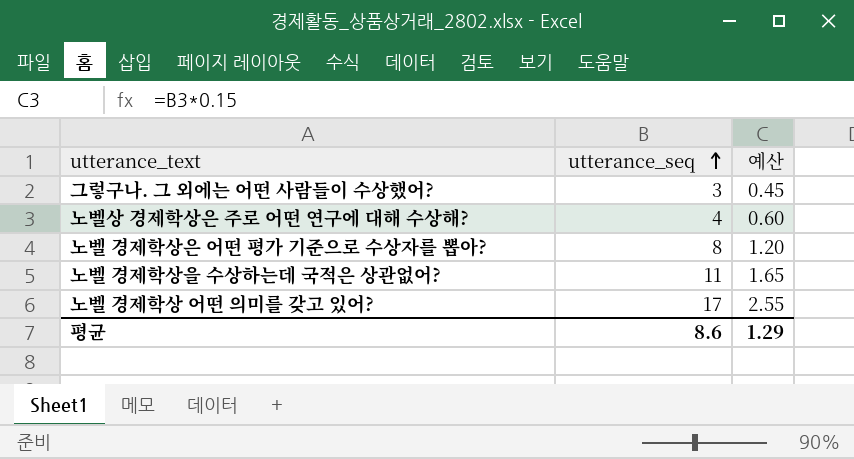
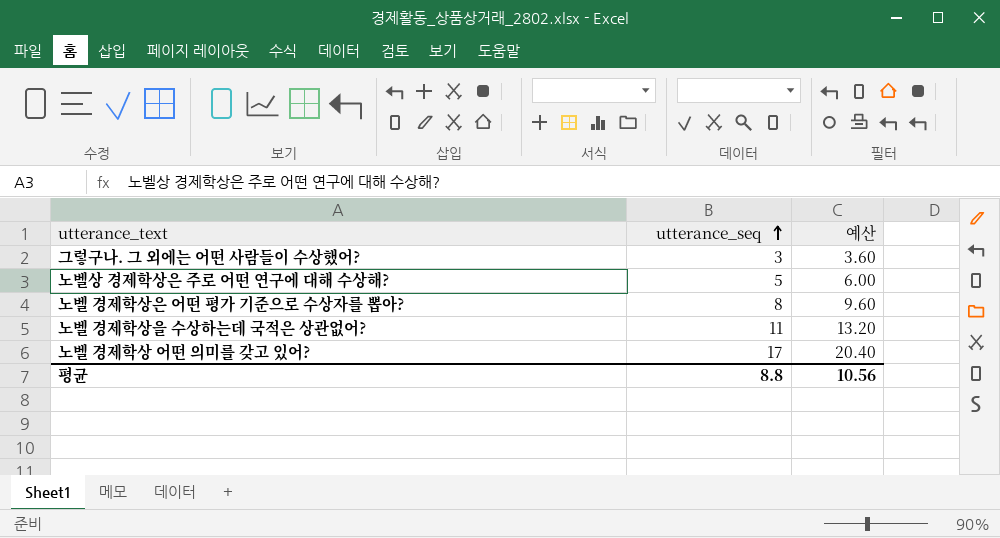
column 예산 | formula: [utterance_seq] * 0.15 -> [utterance_seq] * 1.2
노벨상 경제학상은 주로 어떤 연구에 대해 수상해? | utterance_seq: 4 -> 5
평균 | utterance_seq: 8.6 -> 8.8
평균 | 예산: 1.29 -> 10.56

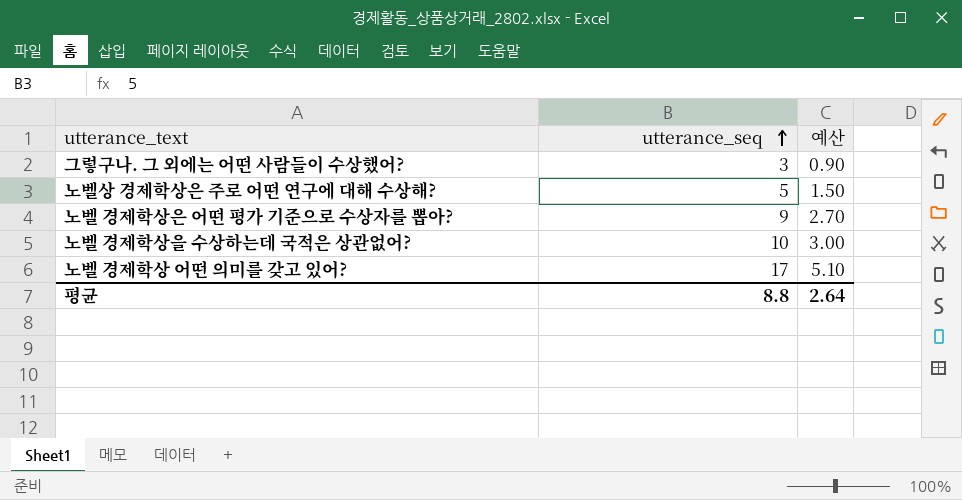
column 예산 | formula: [utterance_seq] * 1.2 -> [utterance_seq] * 0.3
노벨 경제학상은 어떤 평가 기준으로 수상자를 뽑아? | utterance_seq: 8 -> 9
노벨 경제학상을 수상하는데 국적은 상관없어? | utterance_seq: 11 -> 10
평균 | 예산: 10.56 -> 2.64

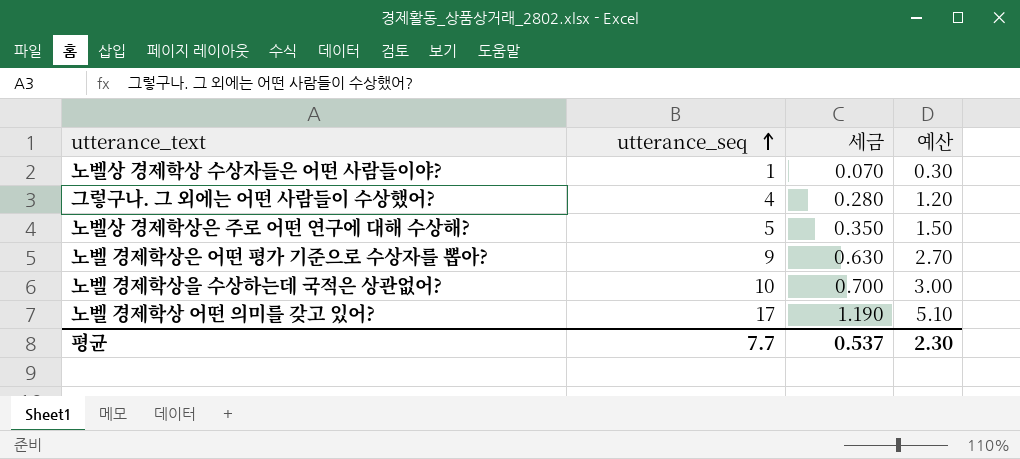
column 세금 | formula: none -> [utterance_seq] * 0.07
row 노벨상 경제학상 수상자들은 어떤 사람들이야?: none -> 1 | 0.070 | 0.30
그렇구나. 그 외에는 어떤 사람들이 수상했어? | utterance_seq: 3 -> 4
그렇구나. 그 외에는 어떤 사람들이 수상했어? | 예산: 0.90 -> 1.20
평균 | utterance_seq: 8.8 -> 7.7
평균 | 예산: 2.64 -> 2.30

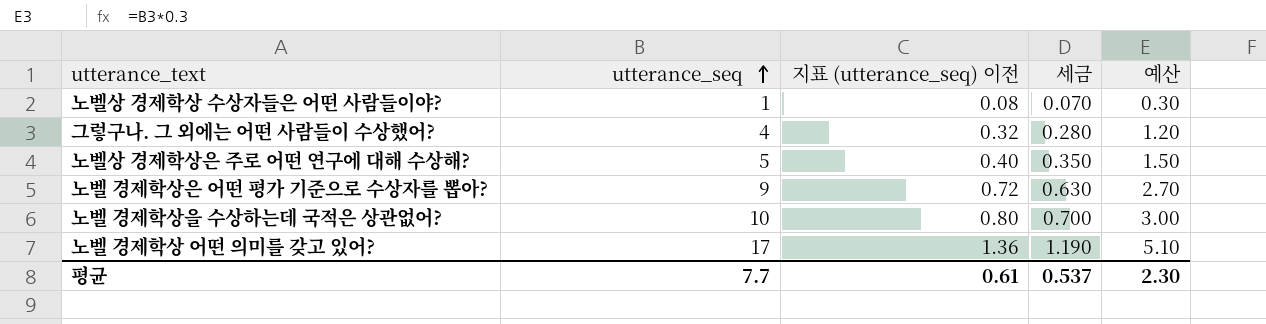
column 지표 (utterance_seq) 이전 | formula: none -> [utterance_seq] * 0.08

